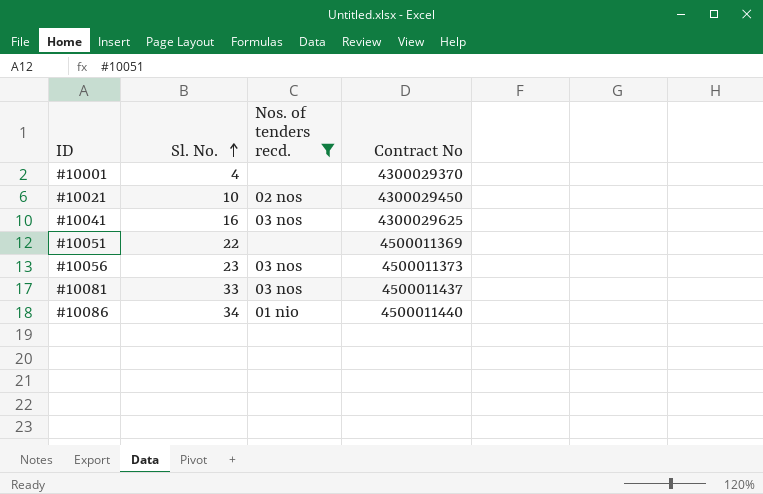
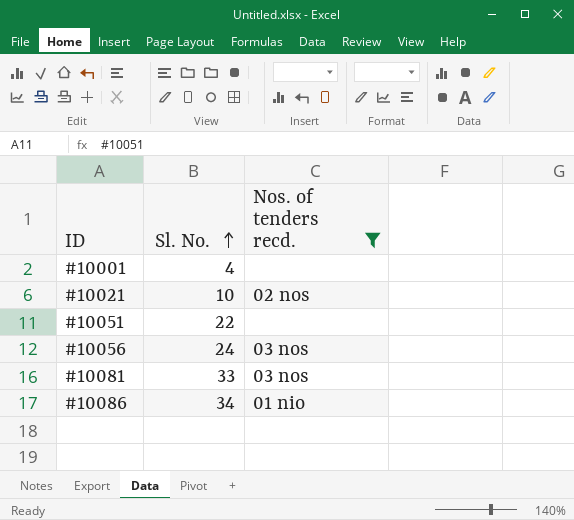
column Contract No | position: 4 -> none
row #10041: 16 | 03 nos | 4300029625 -> none
#10056 | Sl. No.: 23 -> 24

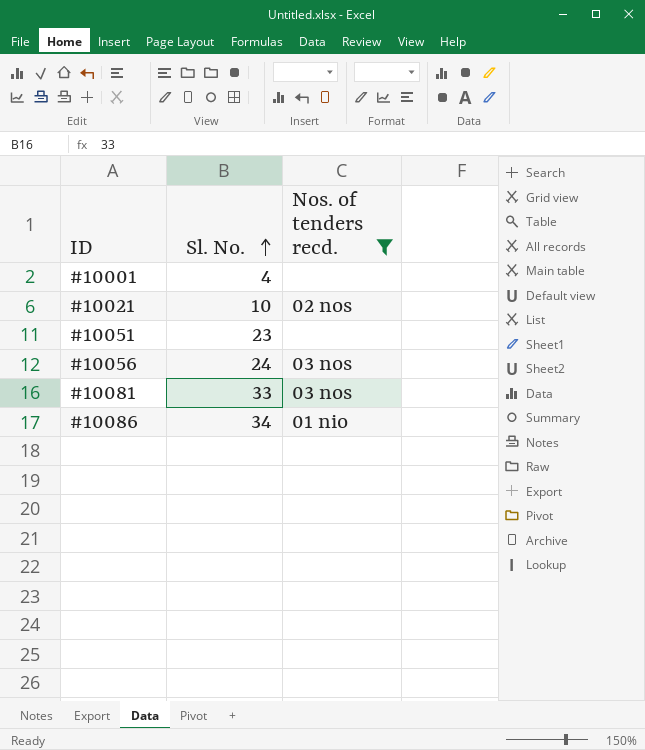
#10051 | Sl. No.: 22 -> 23

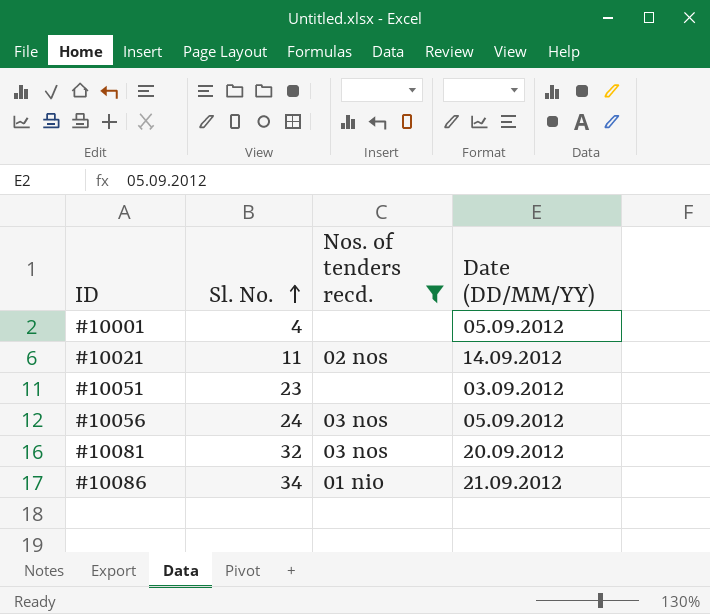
column Date (DD/MM/YY) | position: none -> 4
#10021 | Sl. No.: 10 -> 11
#10081 | Sl. No.: 33 -> 32

